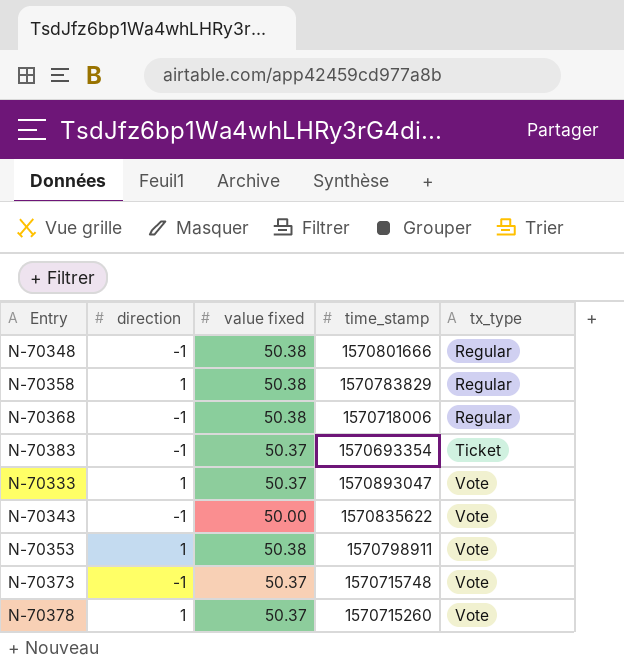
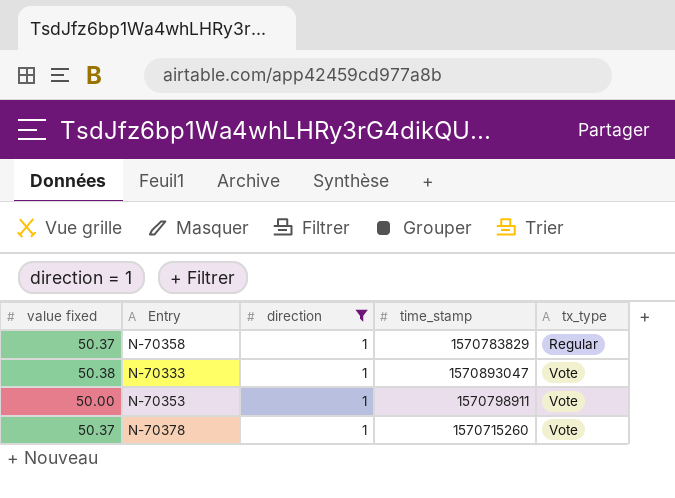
filter: none -> direction = 1
column value fixed | position: 3 -> 1
N-70358 | value fixed: 50.38 -> 50.37
N-70333 | value fixed: 50.37 -> 50.38
N-70353 | value fixed: 50.38 -> 50.00

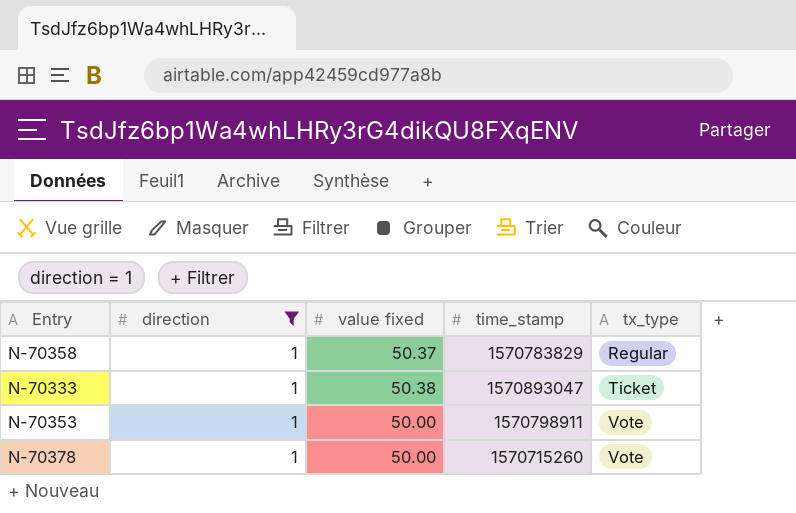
column value fixed | position: 1 -> 3
N-70333 | tx_type: Vote -> Ticket
N-70378 | value fixed: 50.37 -> 50.00

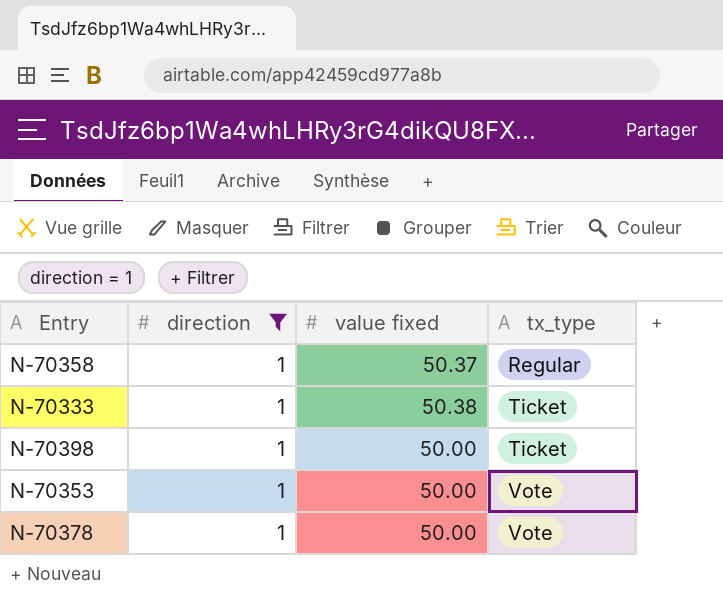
column time_stamp | position: 4 -> none
row N-70398: none -> 1 | 50.00 | Ticket

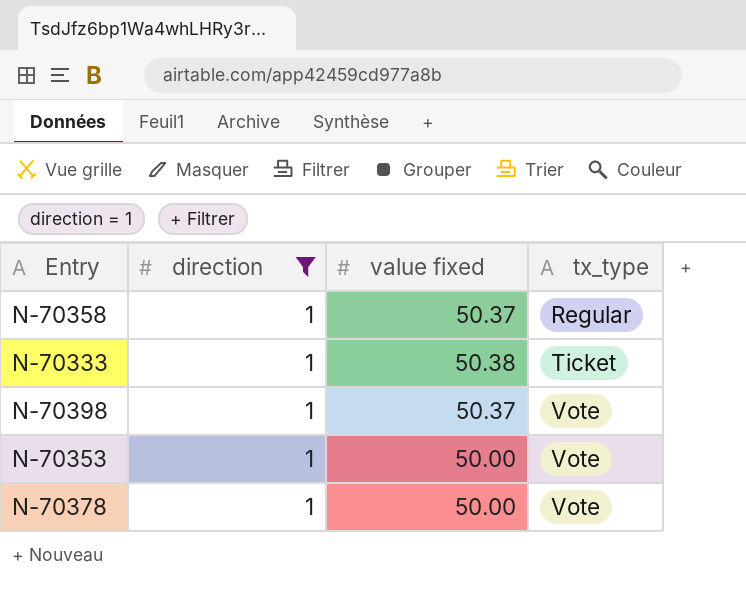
N-70398 | value fixed: 50.00 -> 50.37
N-70398 | tx_type: Ticket -> Vote

